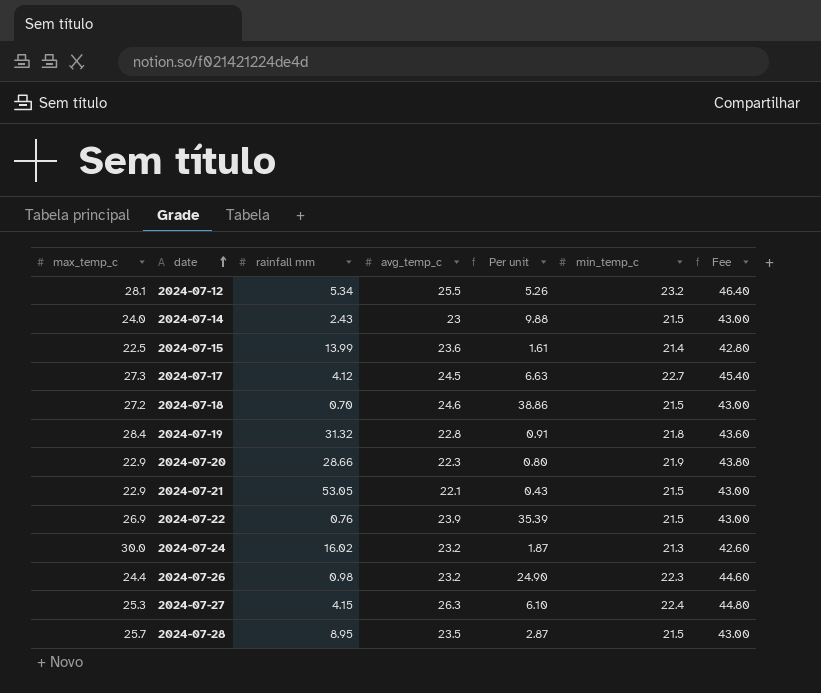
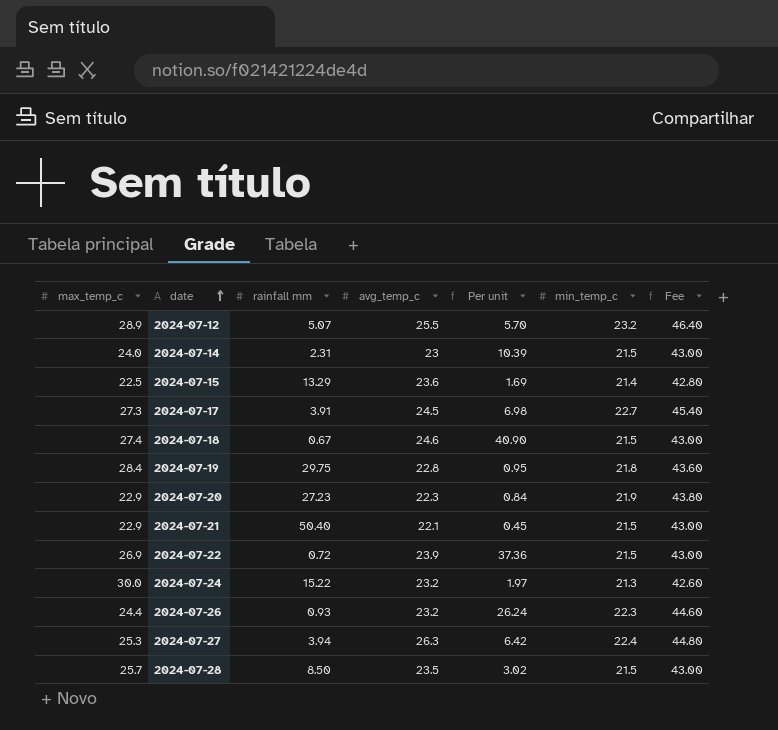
2024-07-12 | max_temp_c: 28.1 -> 28.9
2024-07-12 | rainfall mm: 5.34 -> 5.07
2024-07-12 | Per unit: 5.26 -> 5.70
2024-07-14 | rainfall mm: 2.43 -> 2.31
2024-07-14 | Per unit: 9.88 -> 10.39
2024-07-15 | rainfall mm: 13.99 -> 13.29
2024-07-15 | Per unit: 1.61 -> 1.69
2024-07-17 | rainfall mm: 4.12 -> 3.91
2024-07-17 | Per unit: 6.63 -> 6.98
2024-07-18 | max_temp_c: 27.2 -> 27.4
2024-07-18 | rainfall mm: 0.70 -> 0.67
2024-07-18 | Per unit: 38.86 -> 40.90
2024-07-19 | rainfall mm: 31.32 -> 29.75
2024-07-19 | Per unit: 0.91 -> 0.95
2024-07-20 | rainfall mm: 28.66 -> 27.23
2024-07-20 | Per unit: 0.80 -> 0.84
2024-07-21 | rainfall mm: 53.05 -> 50.40
2024-07-21 | Per unit: 0.43 -> 0.45
2024-07-22 | rainfall mm: 0.76 -> 0.72
2024-07-22 | Per unit: 35.39 -> 37.36
2024-07-24 | rainfall mm: 16.02 -> 15.22
2024-07-24 | Per unit: 1.87 -> 1.97
2024-07-26 | rainfall mm: 0.98 -> 0.93
2024-07-26 | Per unit: 24.90 -> 26.24
2024-07-27 | rainfall mm: 4.15 -> 3.94
2024-07-27 | Per unit: 6.10 -> 6.42
2024-07-28 | rainfall mm: 8.95 -> 8.50
2024-07-28 | Per unit: 2.87 -> 3.02

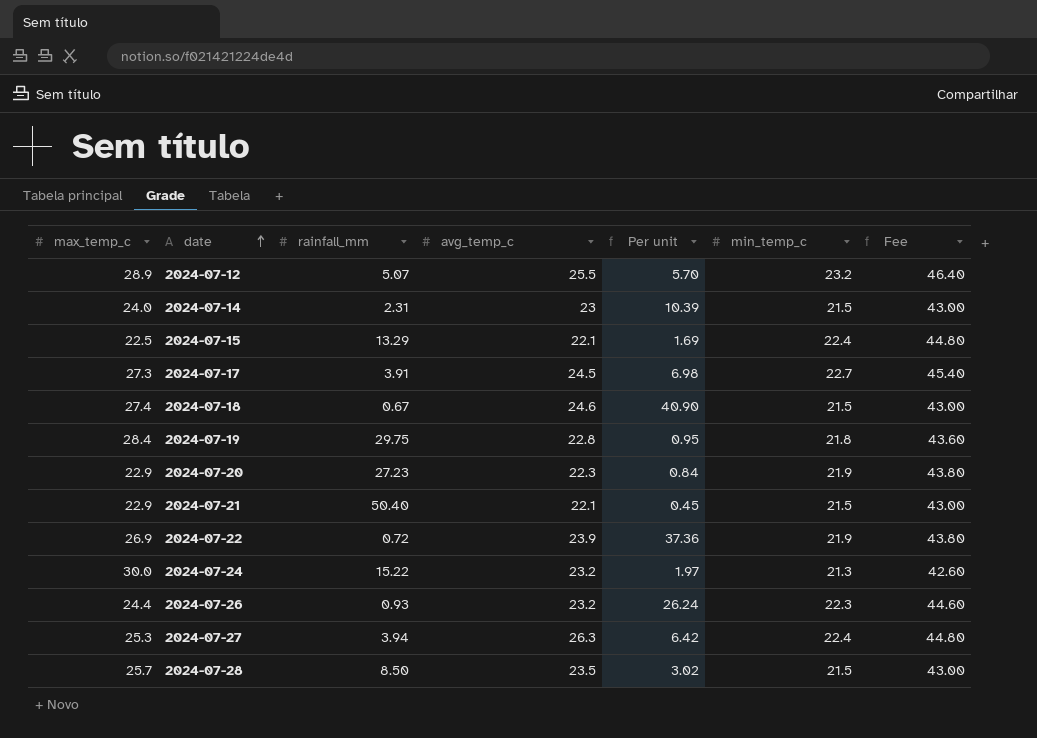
column name: rainfall mm -> rainfall_mm
2024-07-15 | avg_temp_c: 23.6 -> 22.1
2024-07-15 | min_temp_c: 21.4 -> 22.4
2024-07-15 | Fee: 42.80 -> 44.80
2024-07-22 | min_temp_c: 21.5 -> 21.9
2024-07-22 | Fee: 43.00 -> 43.80

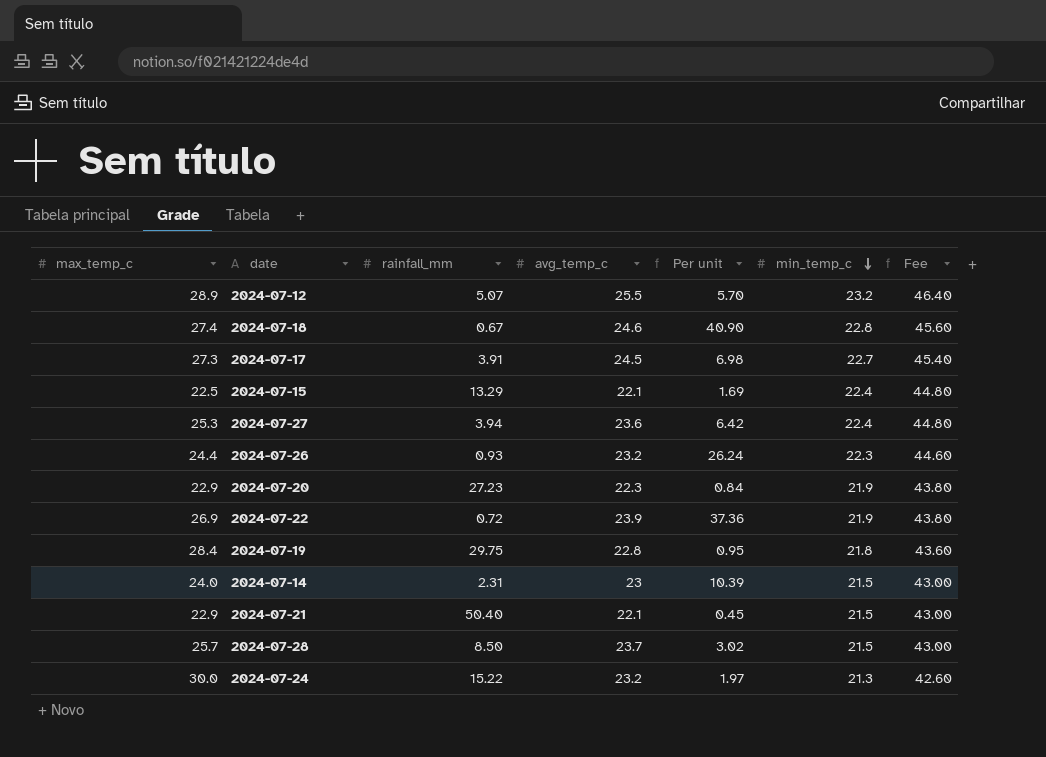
row order: date ascending -> min_temp_c descending
2024-07-18 | min_temp_c: 21.5 -> 22.8
2024-07-18 | Fee: 43.00 -> 45.60
2024-07-27 | avg_temp_c: 26.3 -> 23.6
2024-07-28 | avg_temp_c: 23.5 -> 23.7

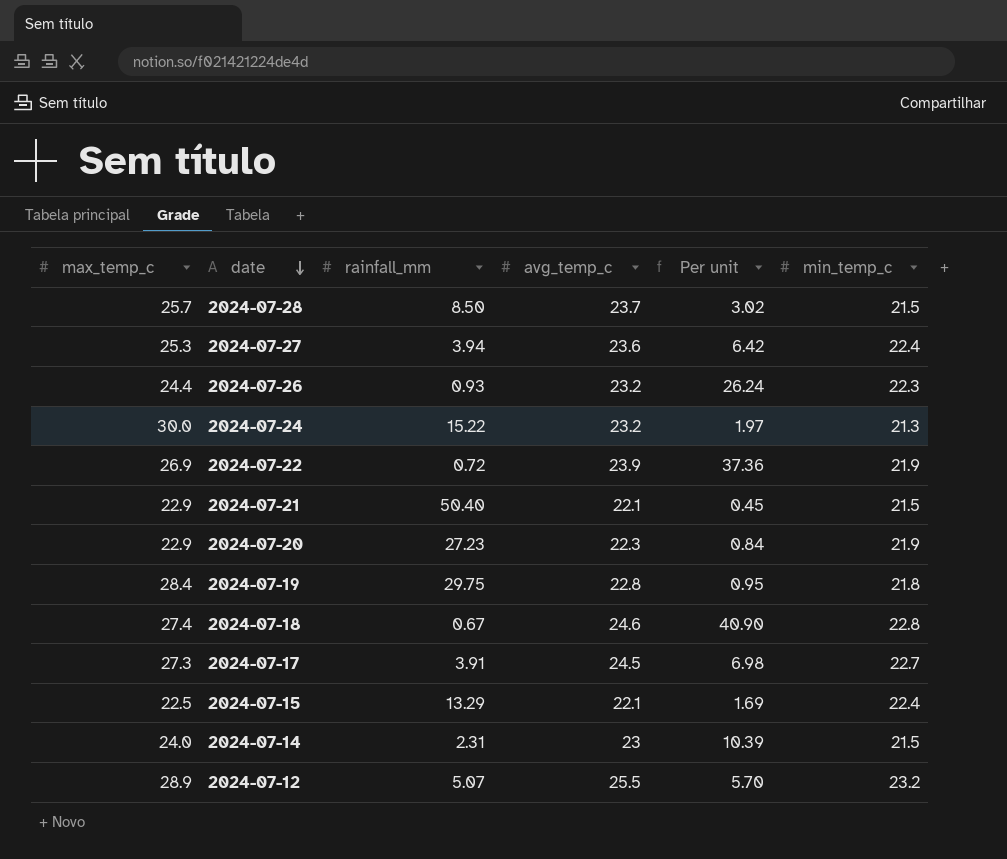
row order: min_temp_c descending -> date descending
column Fee | formula: [min_temp_c] * 2 -> none

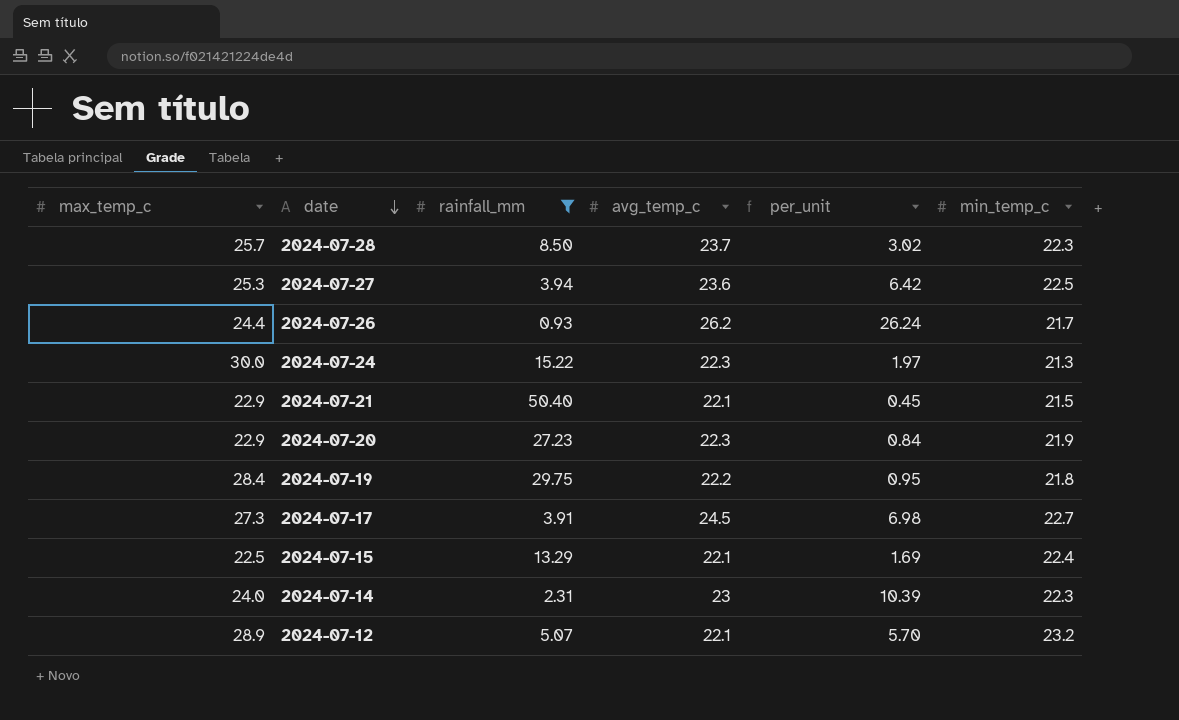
filter: none -> rainfall_mm >= 0.93
column name: Per unit -> per_unit
2024-07-28 | min_temp_c: 21.5 -> 22.3
2024-07-27 | min_temp_c: 22.4 -> 22.5
2024-07-26 | avg_temp_c: 23.2 -> 26.2
2024-07-26 | min_temp_c: 22.3 -> 21.7
2024-07-24 | avg_temp_c: 23.2 -> 22.3
2024-07-19 | avg_temp_c: 22.8 -> 22.2
2024-07-14 | min_temp_c: 21.5 -> 22.3
2024-07-12 | avg_temp_c: 25.5 -> 22.1

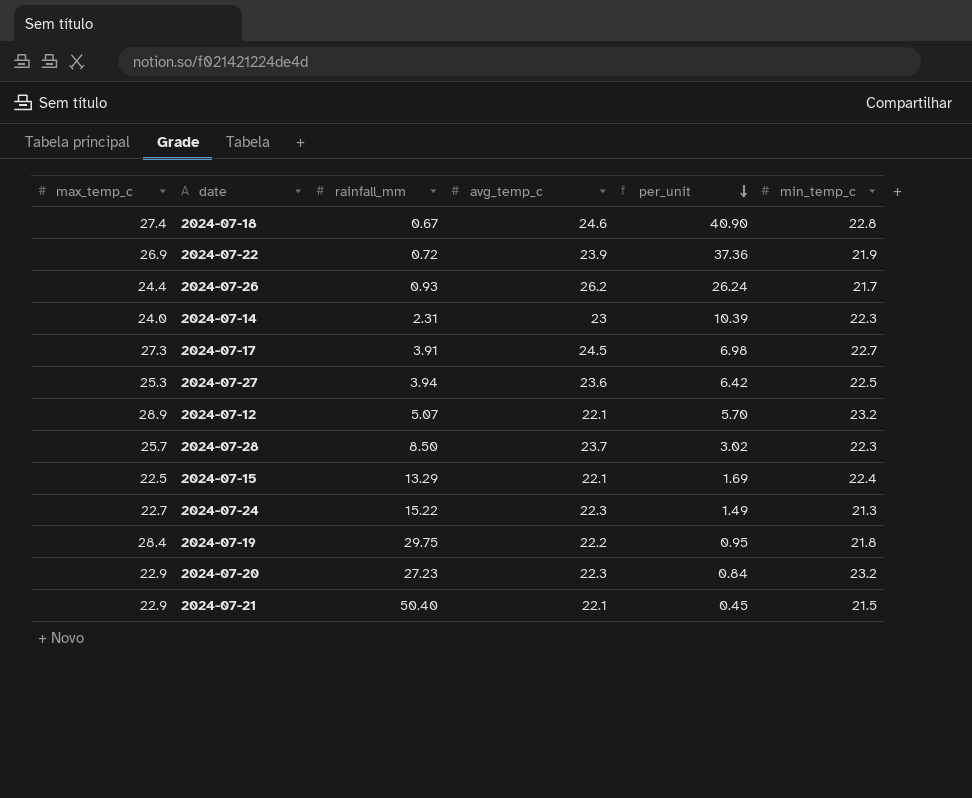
filter: rainfall_mm >= 0.93 -> none
row order: date descending -> per_unit descending
2024-07-24 | max_temp_c: 30.0 -> 22.7
2024-07-24 | per_unit: 1.97 -> 1.49
2024-07-20 | min_temp_c: 21.9 -> 23.2

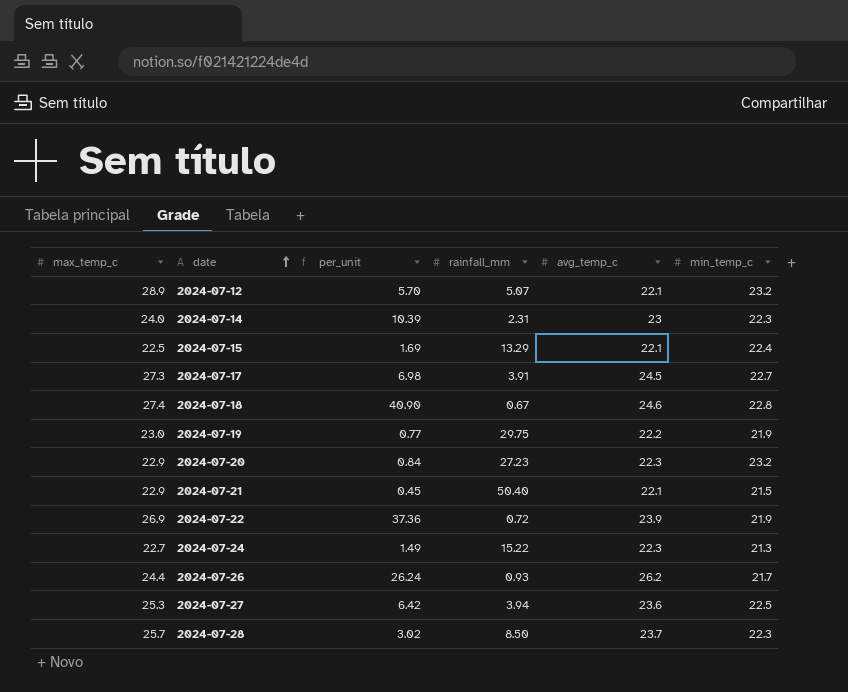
row order: per_unit descending -> date ascending
column per_unit | position: 5 -> 3
2024-07-19 | max_temp_c: 28.4 -> 23.0
2024-07-19 | per_unit: 0.95 -> 0.77
2024-07-19 | min_temp_c: 21.8 -> 21.9

